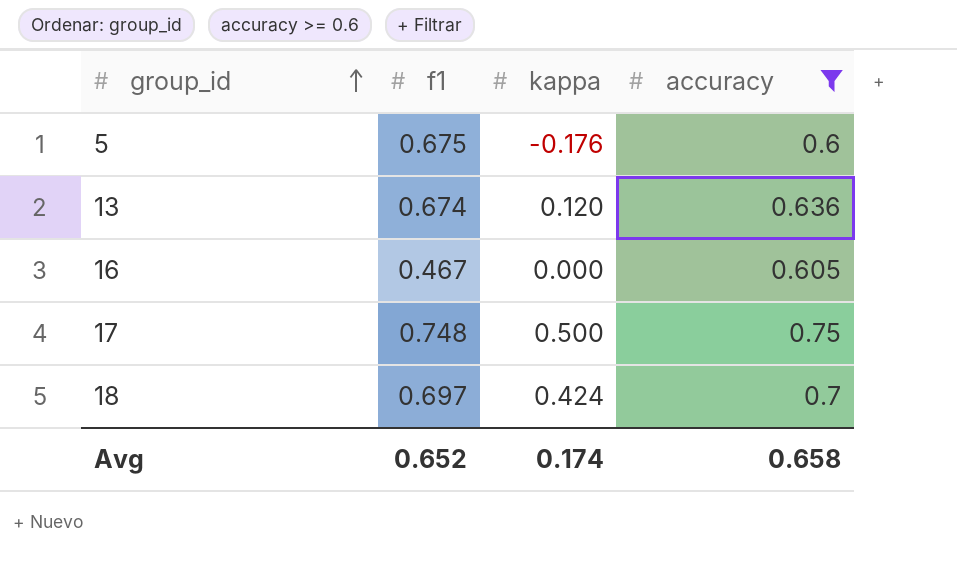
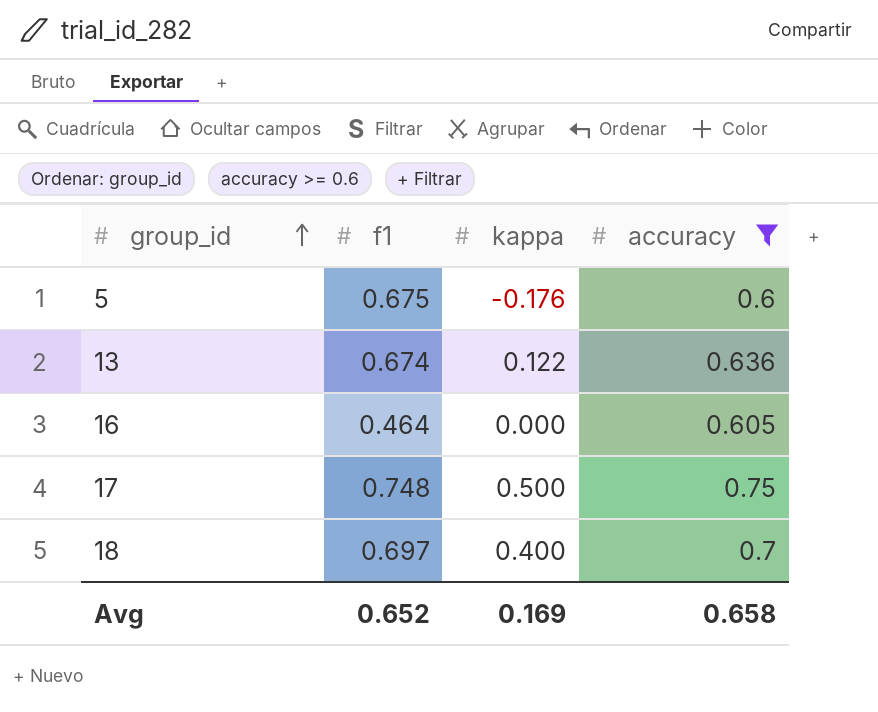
13 | kappa: 0.120 -> 0.122
16 | f1: 0.467 -> 0.464
18 | kappa: 0.424 -> 0.400
Avg | kappa: 0.174 -> 0.169

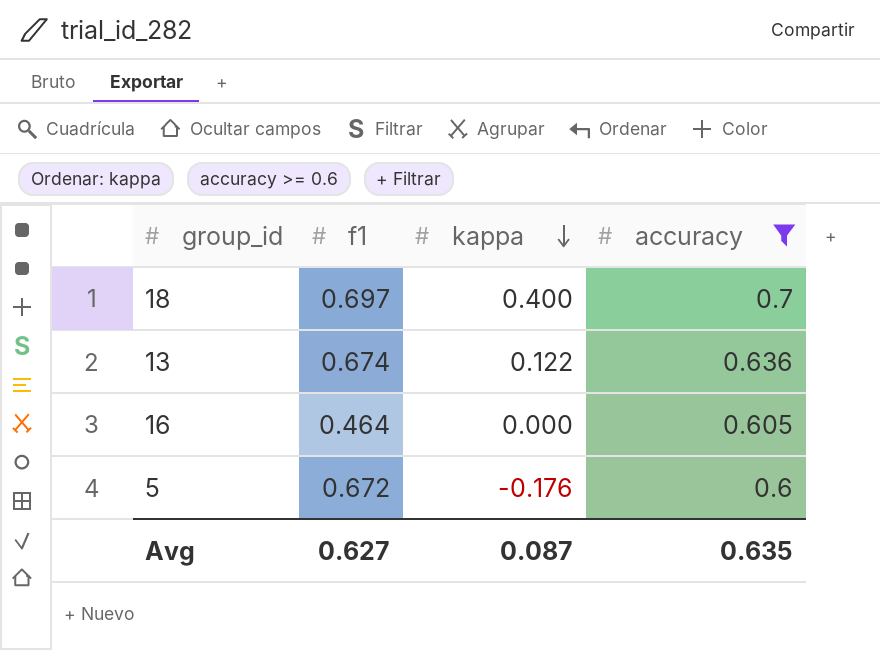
row order: group_id ascending -> kappa descending
row 17: 0.748 | 0.500 | 0.75 -> none
5 | f1: 0.675 -> 0.672
Avg | f1: 0.652 -> 0.627
Avg | kappa: 0.169 -> 0.087
Avg | accuracy: 0.658 -> 0.635

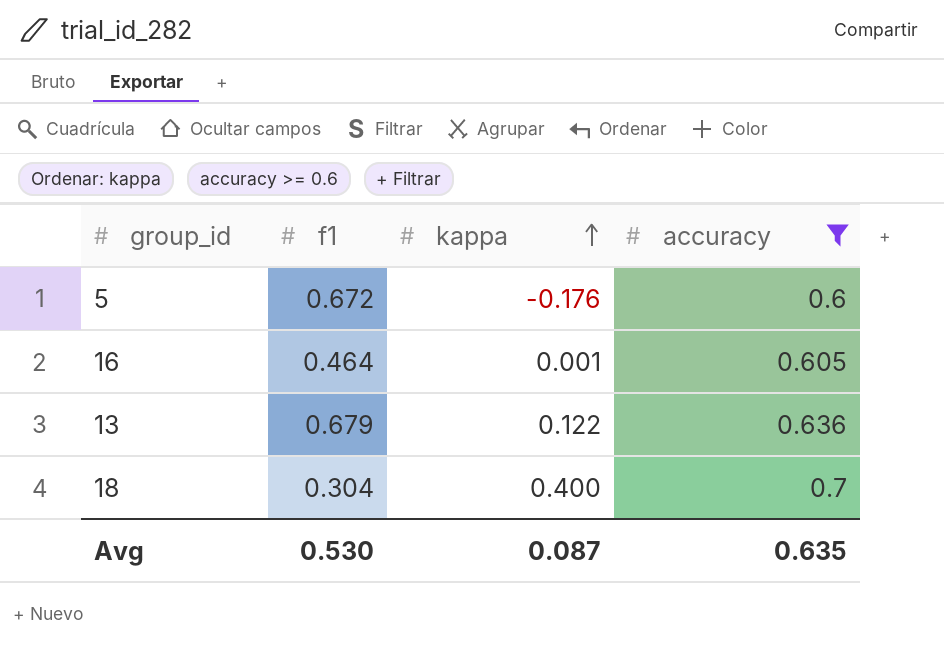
row order: kappa descending -> kappa ascending
16 | kappa: 0.000 -> 0.001
13 | f1: 0.674 -> 0.679
18 | f1: 0.697 -> 0.304
Avg | f1: 0.627 -> 0.530

